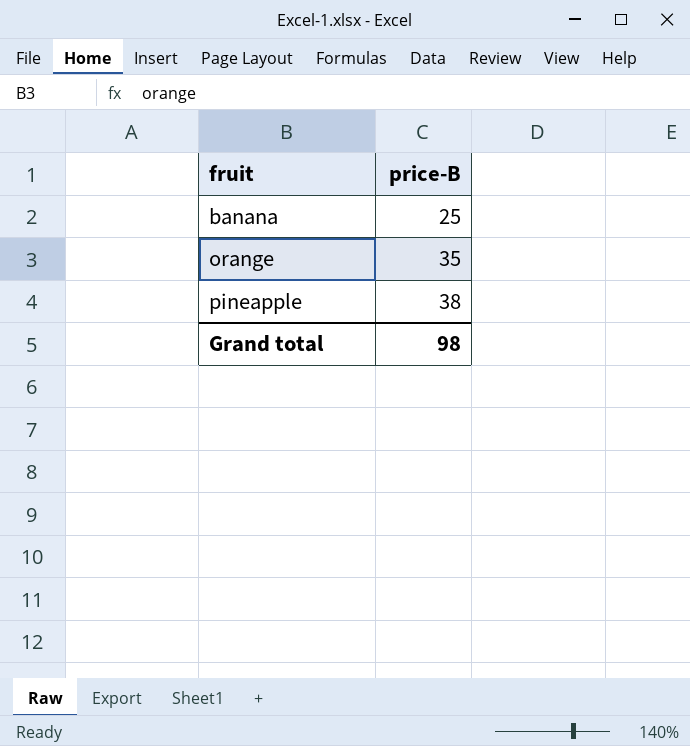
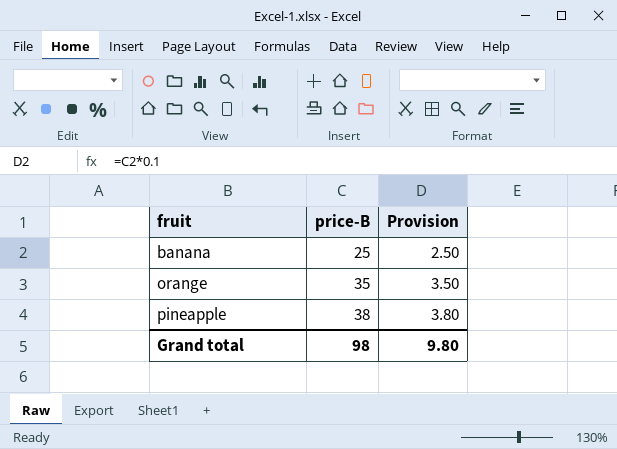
column Provision | formula: none -> [price-B] * 0.1

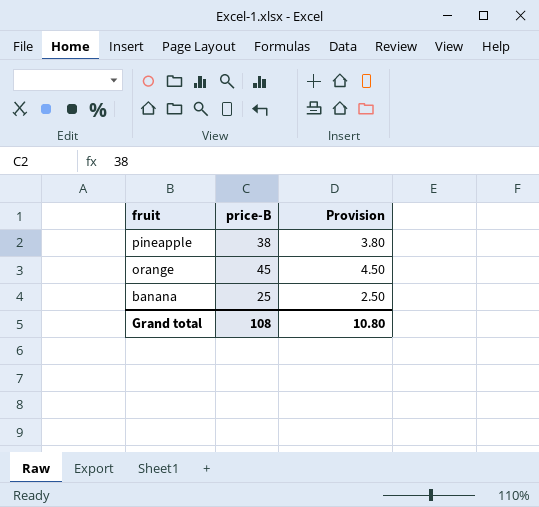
row order: fruit ascending -> fruit descending
orange | price-B: 35 -> 45
orange | Provision: 3.50 -> 4.50
Grand total | price-B: 98 -> 108
Grand total | Provision: 9.80 -> 10.80

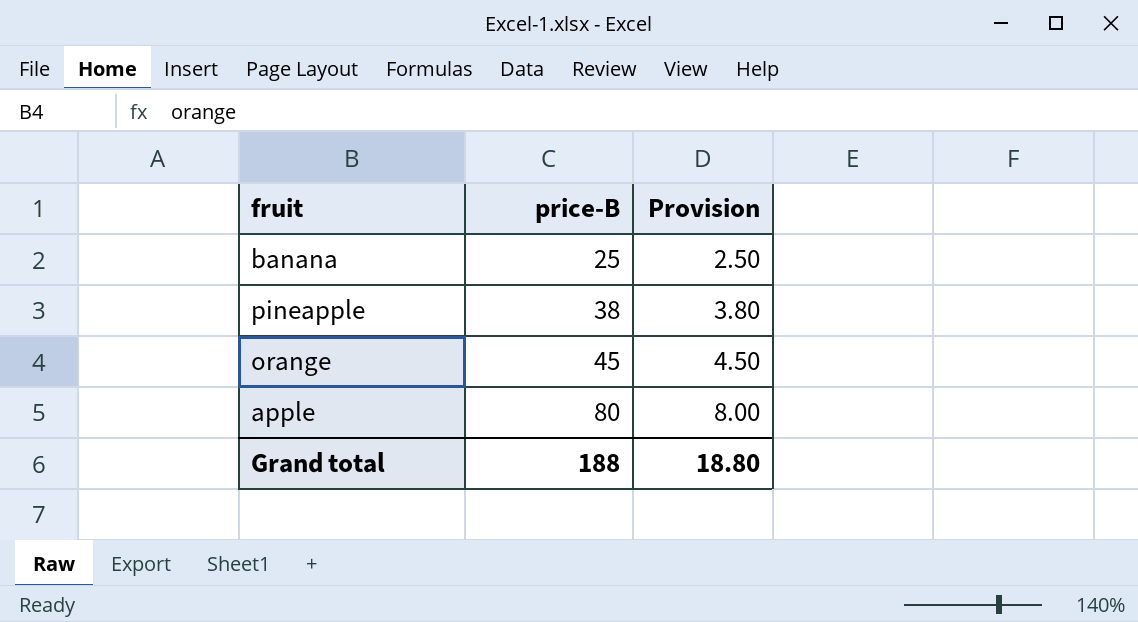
row order: fruit descending -> price-B ascending
row apple: none -> 80 | 8.00
Grand total | price-B: 108 -> 188
Grand total | Provision: 10.80 -> 18.80

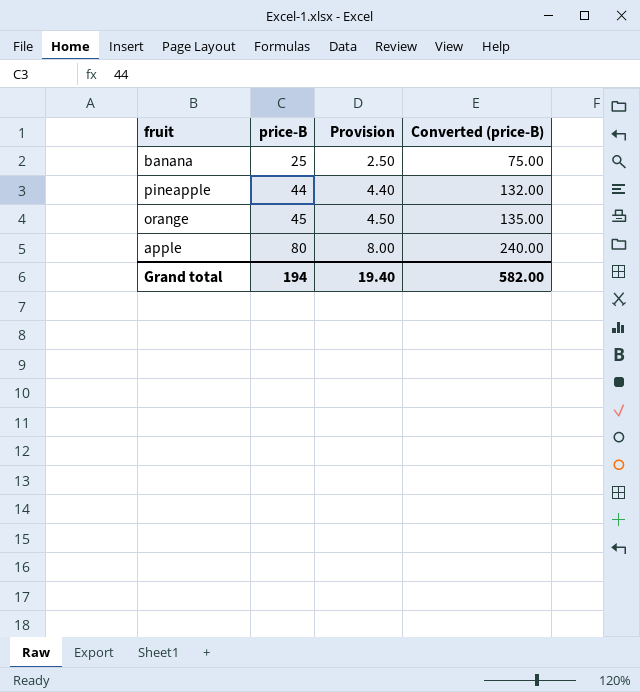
column Converted (price-B) | formula: none -> [price-B] * 3
pineapple | price-B: 38 -> 44
pineapple | Provision: 3.80 -> 4.40
Grand total | price-B: 188 -> 194
Grand total | Provision: 18.80 -> 19.40

